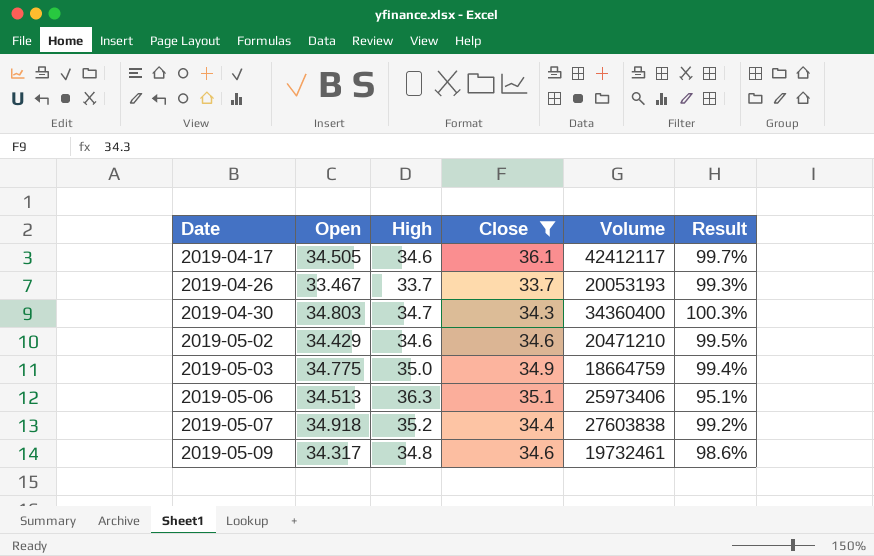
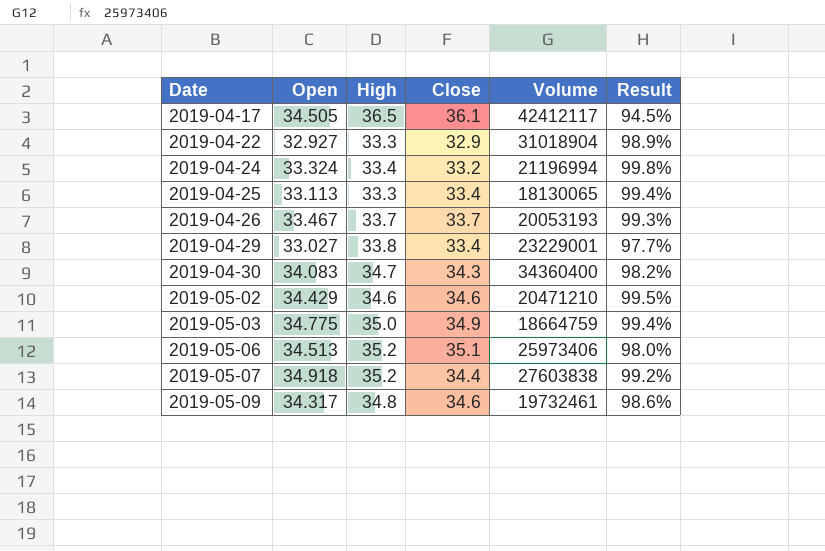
filter: Close >= 33.7 -> none
2019-04-17 | High: 34.6 -> 36.5
2019-04-17 | Result: 99.7% -> 94.5%
2019-04-30 | Open: 34.803 -> 34.083
2019-04-30 | Result: 100.3% -> 98.2%
2019-05-06 | High: 36.3 -> 35.2
2019-05-06 | Result: 95.1% -> 98.0%

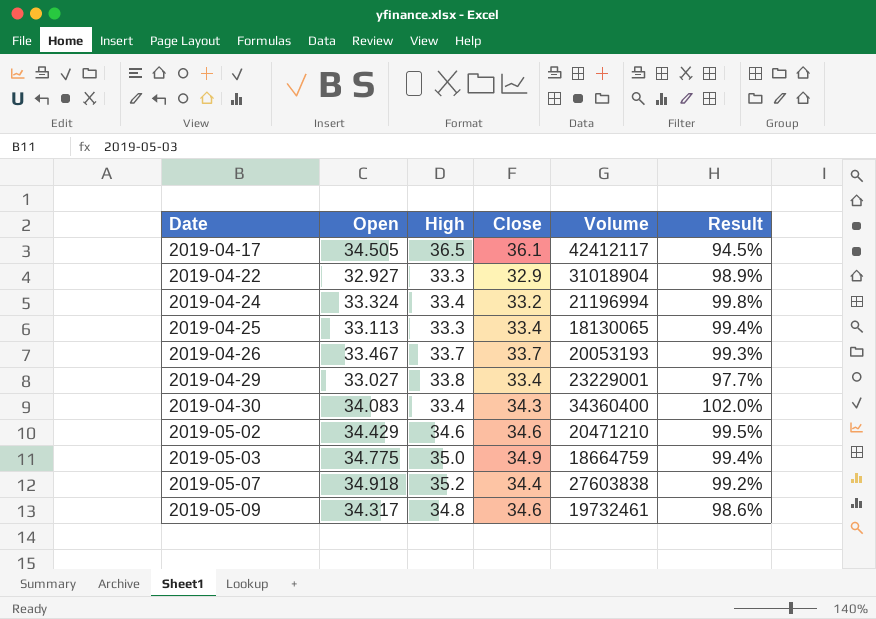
row 2019-05-06: 34.513 | 35.2 | 35.1 | 25973406 | 98.0% -> none
2019-04-30 | High: 34.7 -> 33.4
2019-04-30 | Result: 98.2% -> 102.0%

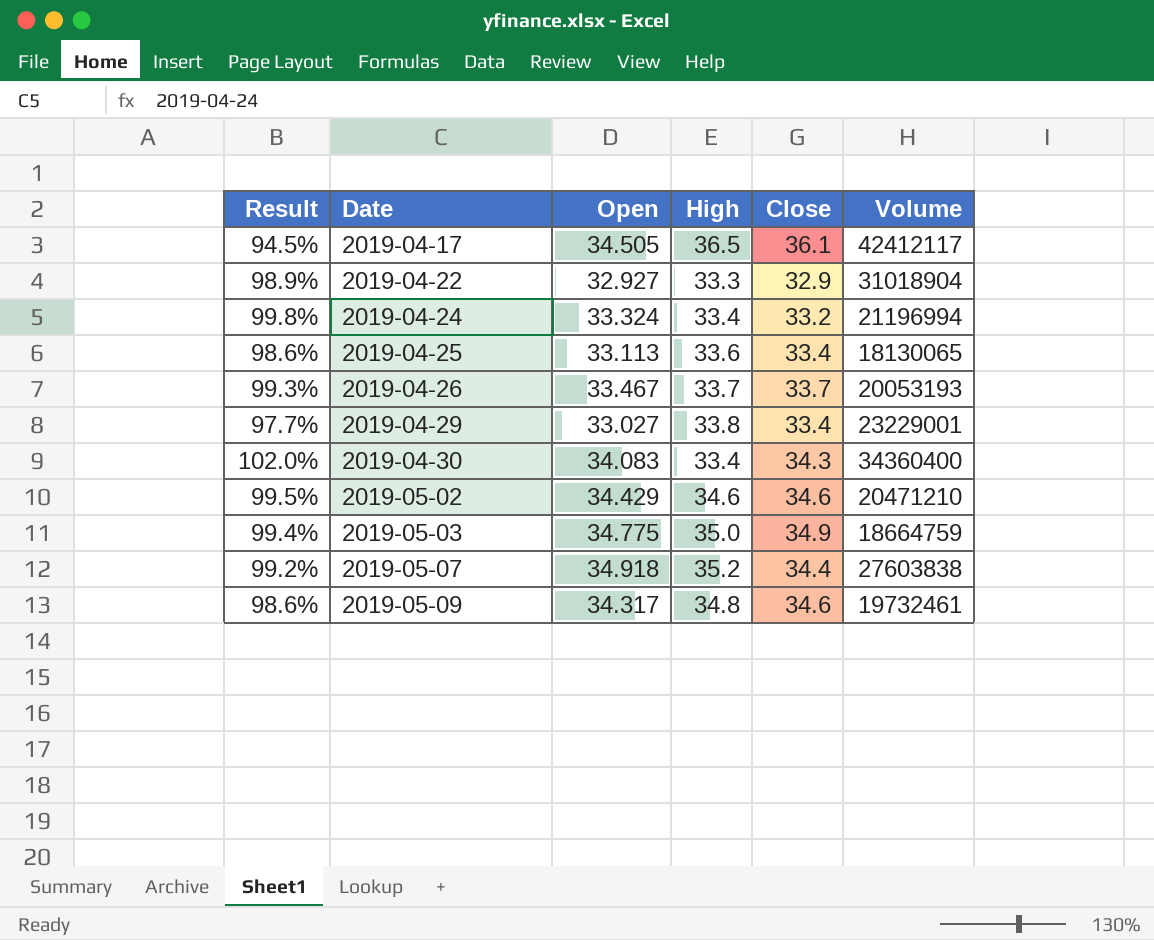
column Result | position: 6 -> 1
2019-04-25 | Result: 99.4% -> 98.6%
2019-04-25 | High: 33.3 -> 33.6

